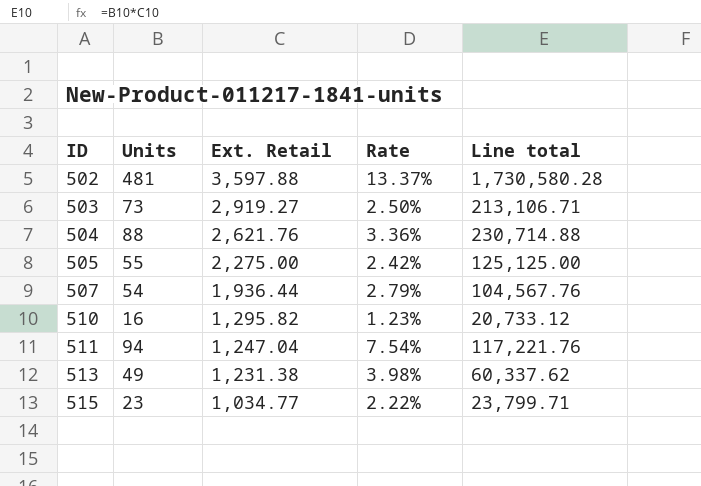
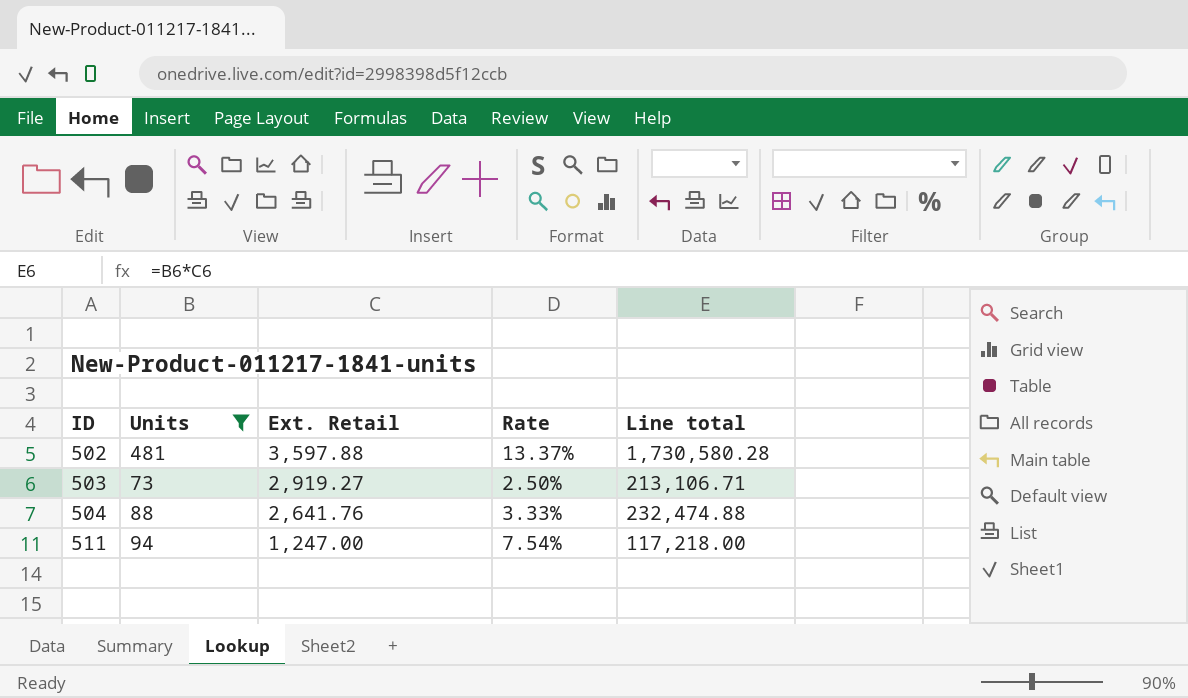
filter: none -> Units >= 73
504 | Ext. Retail: 2,621.76 -> 2,641.76
504 | Rate: 3.36% -> 3.33%
504 | Line total: 230,714.88 -> 232,474.88
511 | Ext. Retail: 1,247.04 -> 1,247.00
511 | Line total: 117,221.76 -> 117,218.00

